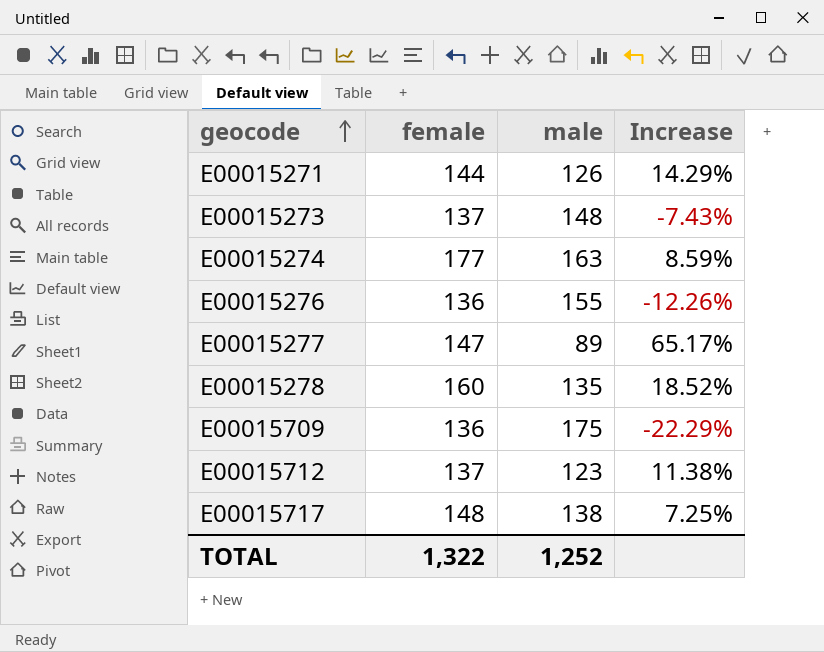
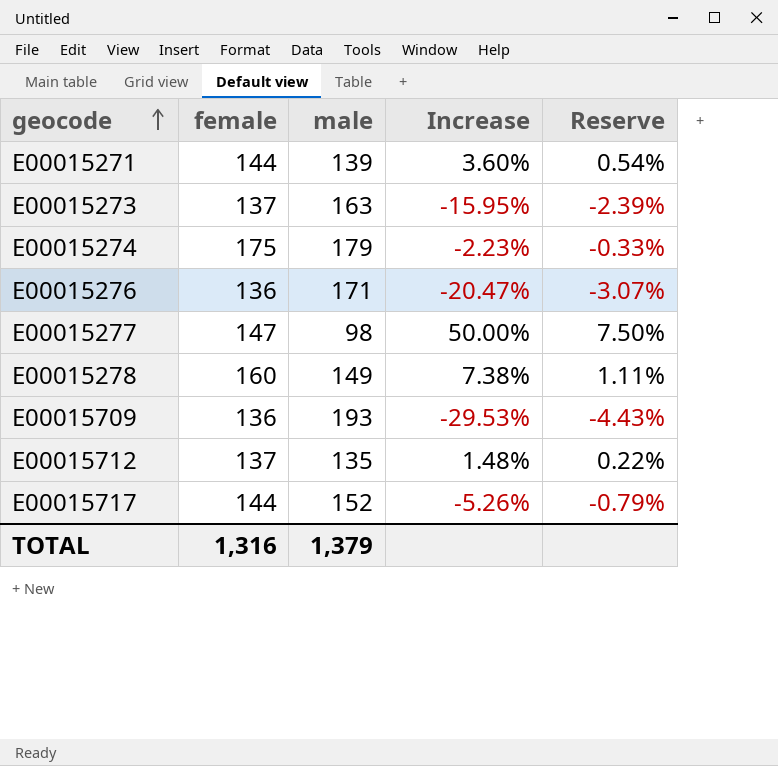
column Reserve | formula: none -> [Increase] * 0.15
E00015271 | male: 126 -> 139
E00015271 | Increase: 14.29% -> 3.60%
E00015273 | male: 148 -> 163
E00015273 | Increase: -7.43% -> -15.95%
E00015274 | female: 177 -> 175
E00015274 | male: 163 -> 179
E00015274 | Increase: 8.59% -> -2.23%
E00015276 | male: 155 -> 171
E00015276 | Increase: -12.26% -> -20.47%
E00015277 | male: 89 -> 98
E00015277 | Increase: 65.17% -> 50.00%
E00015278 | male: 135 -> 149
E00015278 | Increase: 18.52% -> 7.38%
E00015709 | male: 175 -> 193
E00015709 | Increase: -22.29% -> -29.53%
E00015712 | male: 123 -> 135
E00015712 | Increase: 11.38% -> 1.48%
E00015717 | female: 148 -> 144
E00015717 | male: 138 -> 152
E00015717 | Increase: 7.25% -> -5.26%
TOTAL | female: 1,322 -> 1,316
TOTAL | male: 1,252 -> 1,379

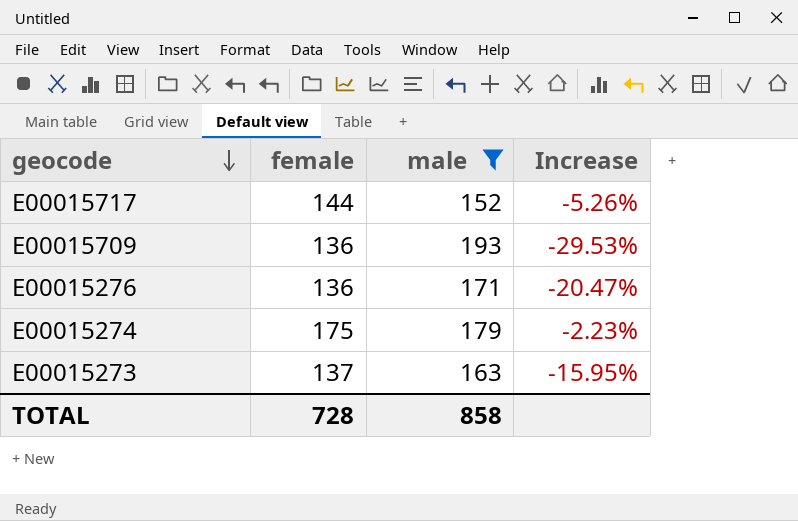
filter: none -> male >= 152
row order: geocode ascending -> geocode descending
column Reserve | formula: [Increase] * 0.15 -> none
TOTAL | female: 1,316 -> 728
TOTAL | male: 1,379 -> 858

